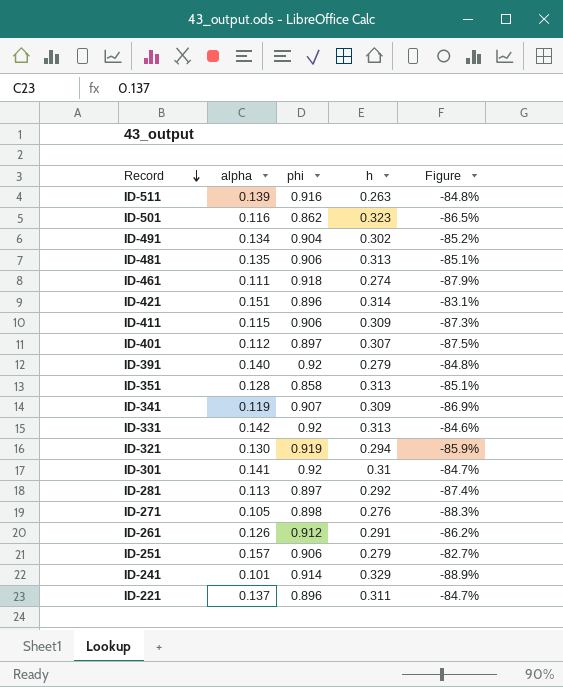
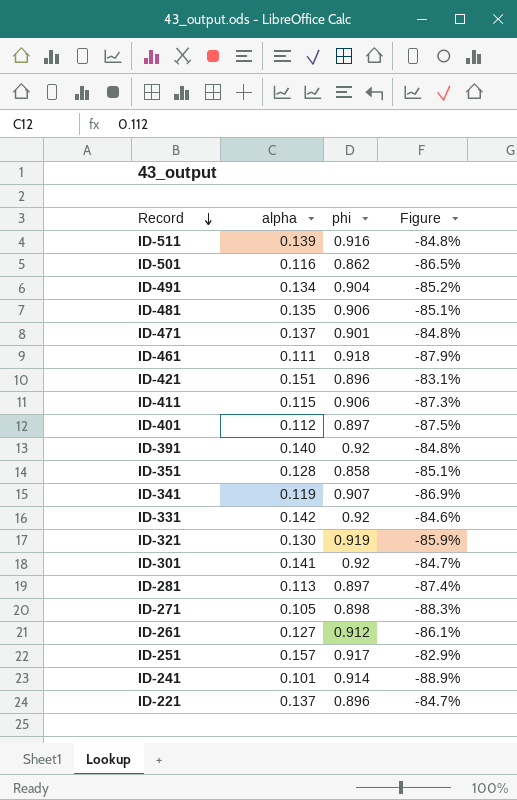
column h | position: 4 -> none
row ID-471: none -> 0.137 | 0.901 | -84.8%
ID-261 | alpha: 0.126 -> 0.127
ID-261 | Figure: -86.2% -> -86.1%
ID-251 | phi: 0.906 -> 0.917
ID-251 | Figure: -82.7% -> -82.9%

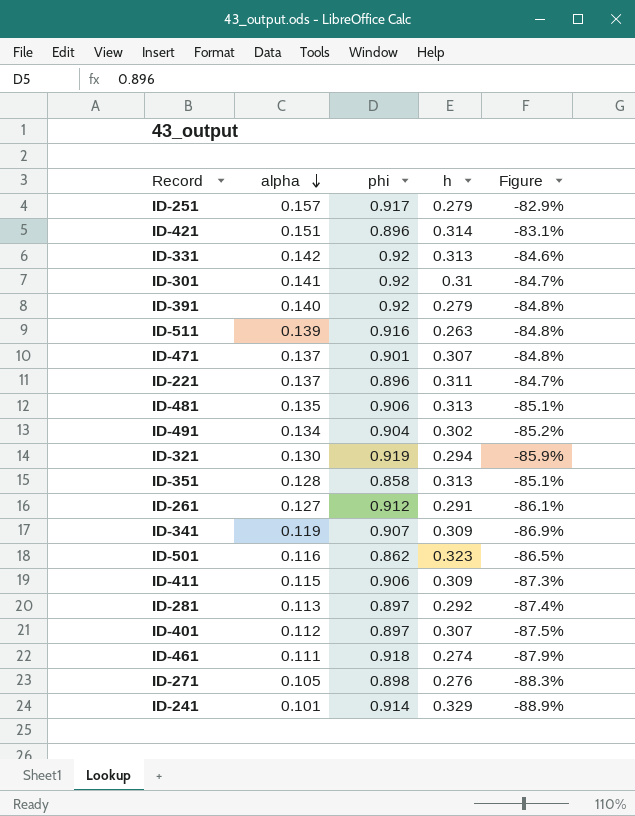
row order: Record descending -> alpha descending
column h | position: none -> 4

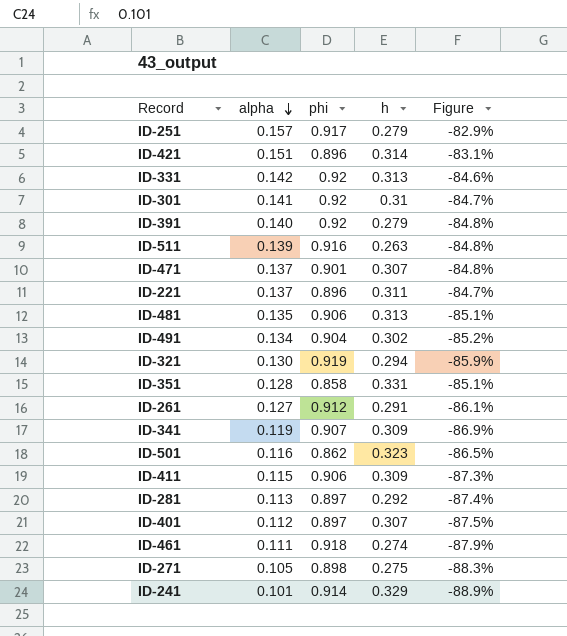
ID-351 | h: 0.313 -> 0.331
ID-271 | h: 0.276 -> 0.275

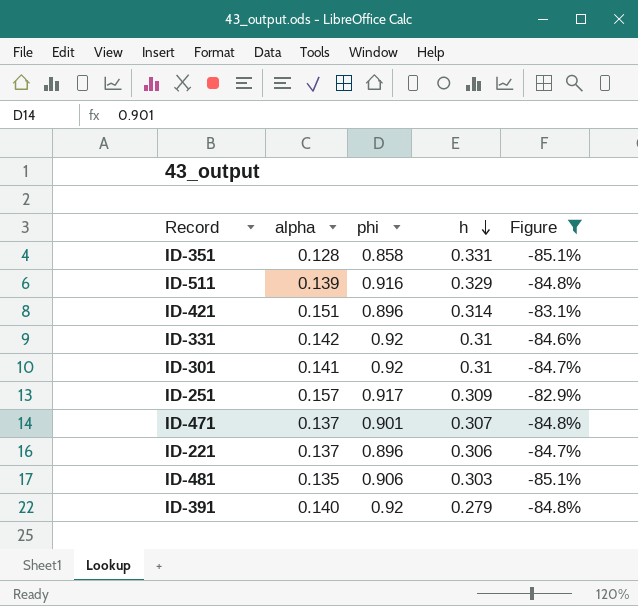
filter: none -> Figure >= -85.1%
row order: alpha descending -> h descending
ID-511 | h: 0.263 -> 0.329
ID-331 | h: 0.313 -> 0.31
ID-251 | h: 0.279 -> 0.309
ID-221 | h: 0.311 -> 0.306
ID-481 | h: 0.313 -> 0.303

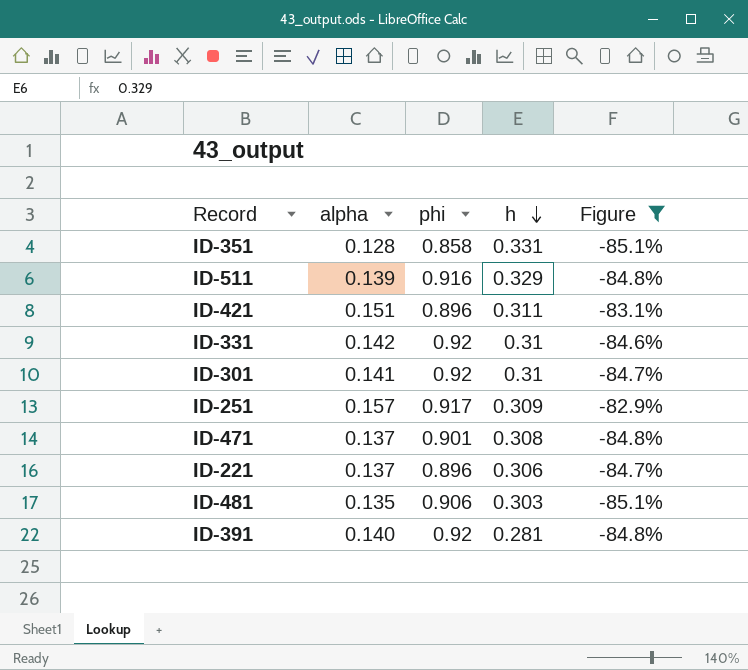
ID-421 | h: 0.314 -> 0.311
ID-471 | h: 0.307 -> 0.308
ID-391 | h: 0.279 -> 0.281

